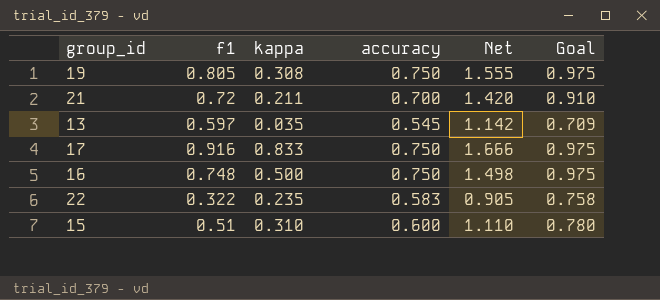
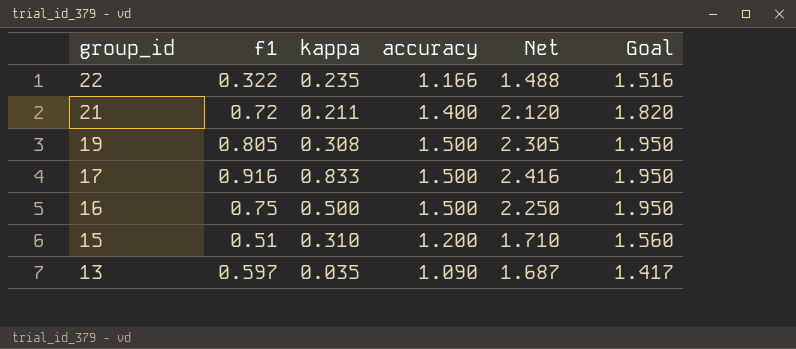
row order: none -> group_id descending
22 | accuracy: 0.583 -> 1.166
22 | Net: 0.905 -> 1.488
22 | Goal: 0.758 -> 1.516
21 | accuracy: 0.700 -> 1.400
21 | Net: 1.420 -> 2.120
21 | Goal: 0.910 -> 1.820
19 | accuracy: 0.750 -> 1.500
19 | Net: 1.555 -> 2.305
19 | Goal: 0.975 -> 1.950
17 | accuracy: 0.750 -> 1.500
17 | Net: 1.666 -> 2.416
17 | Goal: 0.975 -> 1.950
16 | f1: 0.748 -> 0.75
16 | accuracy: 0.750 -> 1.500
16 | Net: 1.498 -> 2.250
16 | Goal: 0.975 -> 1.950
15 | accuracy: 0.600 -> 1.200
15 | Net: 1.110 -> 1.710
15 | Goal: 0.780 -> 1.560
13 | accuracy: 0.545 -> 1.090
13 | Net: 1.142 -> 1.687
13 | Goal: 0.709 -> 1.417

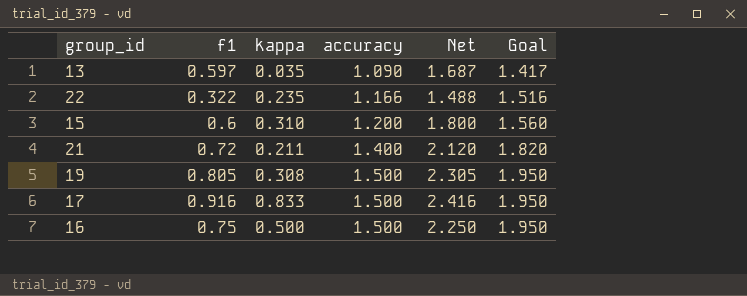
row order: group_id descending -> accuracy ascending
15 | f1: 0.51 -> 0.6
15 | Net: 1.710 -> 1.800

